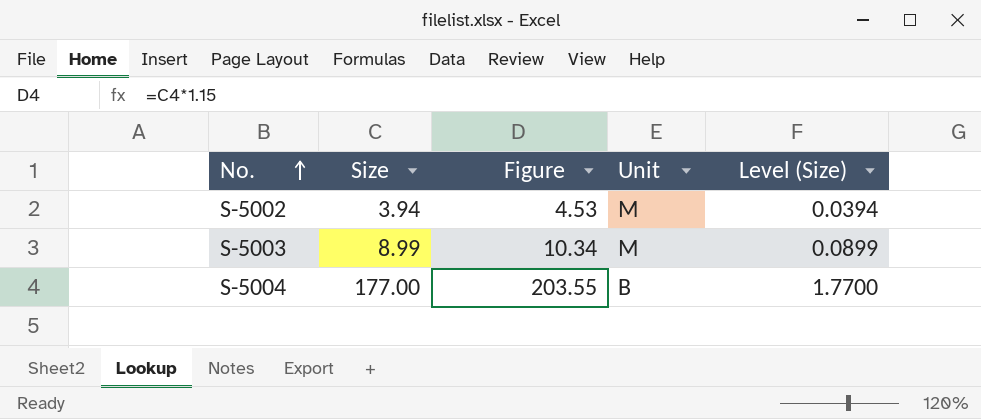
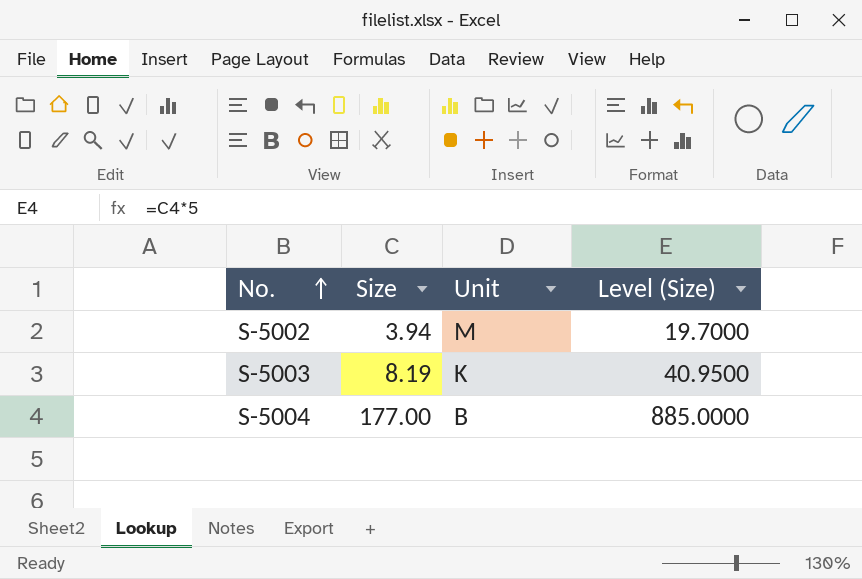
column Figure | formula: [Size] * 1.15 -> none
column Level (Size) | formula: [Size] * 0.01 -> [Size] * 5
S-5003 | Size: 8.99 -> 8.19
S-5003 | Unit: M -> K

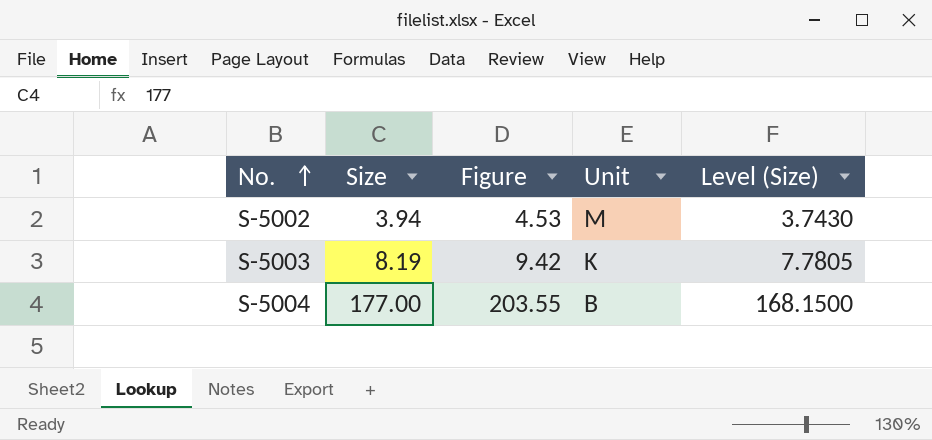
column Figure | formula: none -> [Size] * 1.15
column Level (Size) | formula: [Size] * 5 -> [Size] * 0.95

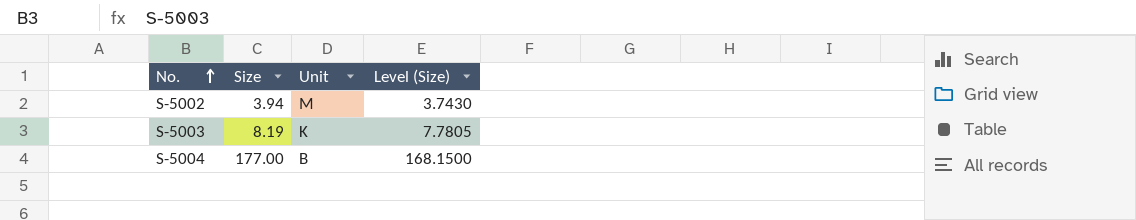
column Figure | formula: [Size] * 1.15 -> none

